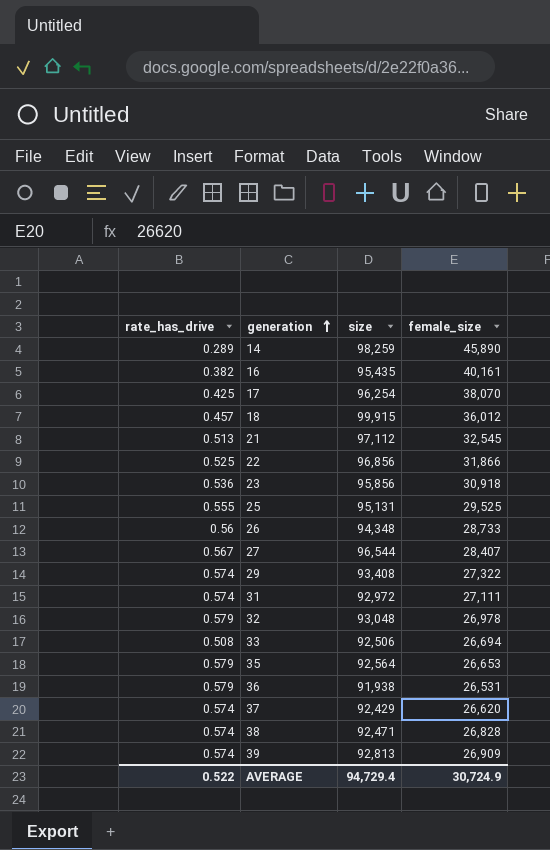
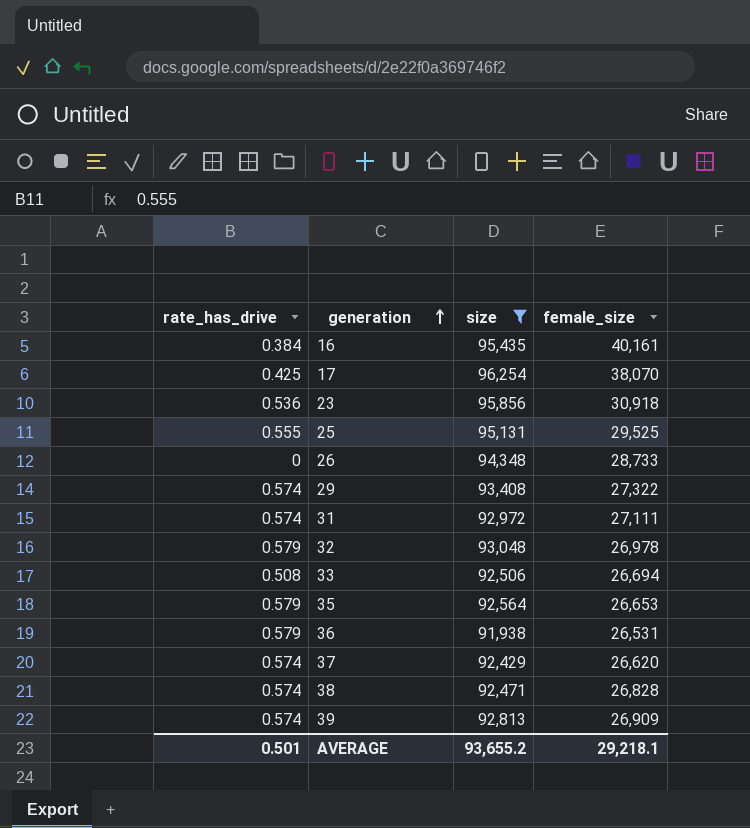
filter: none -> size <= 96,254
16 | rate_has_drive: 0.382 -> 0.384
26 | rate_has_drive: 0.56 -> 0
AVERAGE | rate_has_drive: 0.522 -> 0.501
AVERAGE | size: 94,729.4 -> 93,655.2
AVERAGE | female_size: 30,724.9 -> 29,218.1

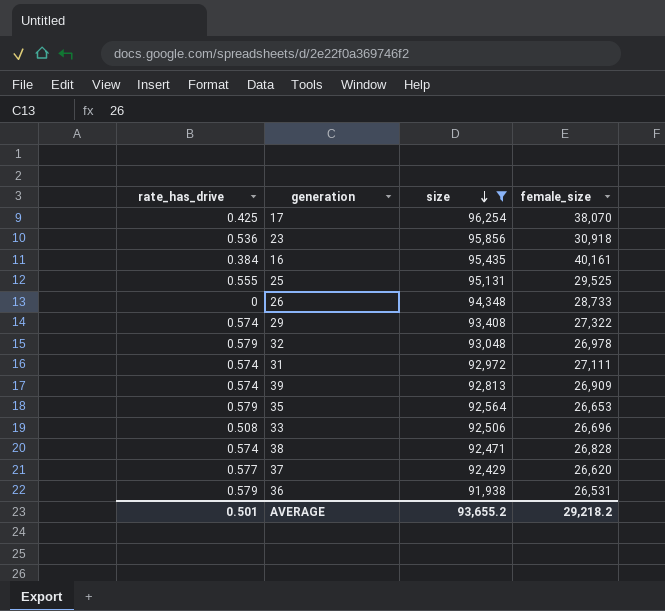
row order: generation ascending -> size descending
33 | female_size: 26,694 -> 26,696
37 | rate_has_drive: 0.574 -> 0.577
AVERAGE | female_size: 29,218.1 -> 29,218.2

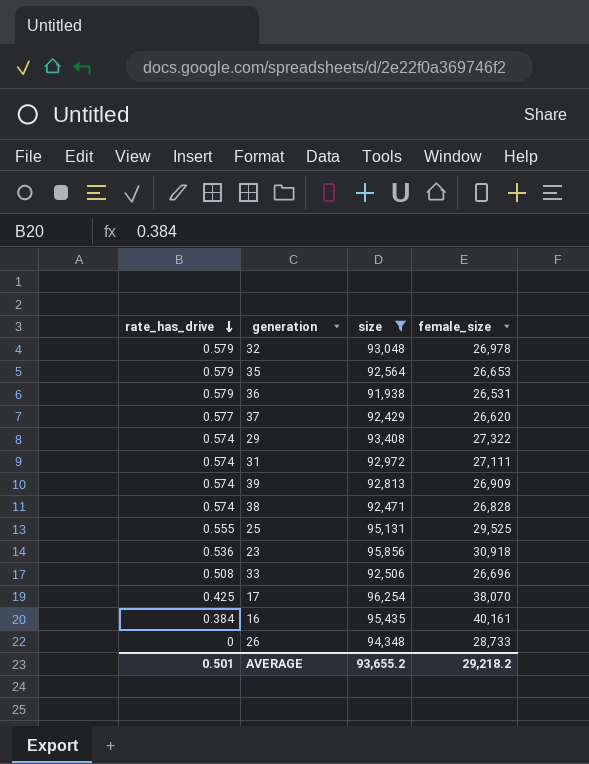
row order: size descending -> rate_has_drive descending

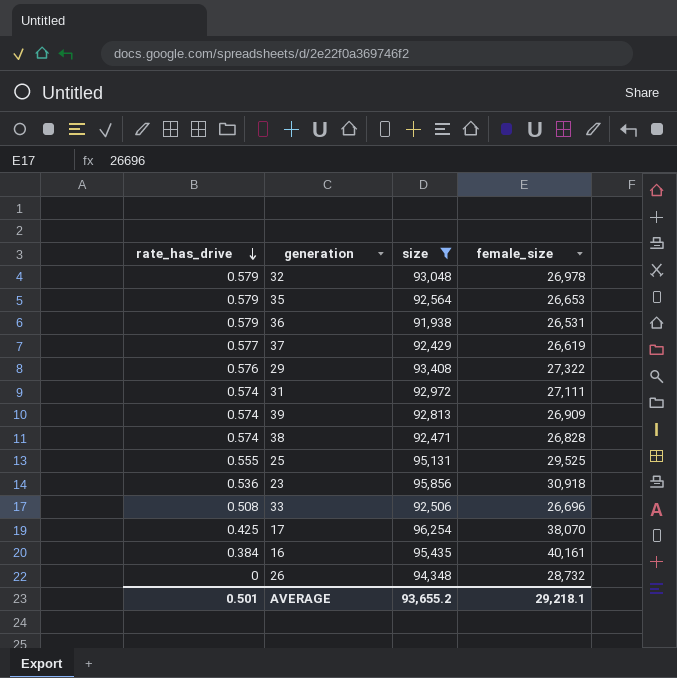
37 | female_size: 26,620 -> 26,619
29 | rate_has_drive: 0.574 -> 0.576
26 | female_size: 28,733 -> 28,732
AVERAGE | female_size: 29,218.2 -> 29,218.1

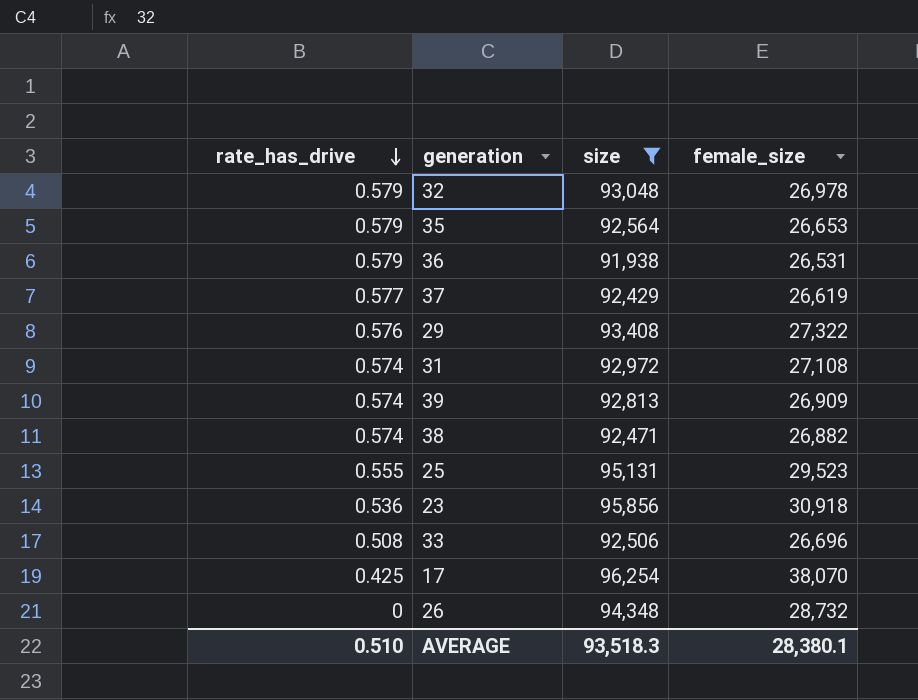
row 16: 0.384 | 95,435 | 40,161 -> none
31 | female_size: 27,111 -> 27,108
38 | female_size: 26,828 -> 26,882
25 | female_size: 29,525 -> 29,523
AVERAGE | rate_has_drive: 0.501 -> 0.510
AVERAGE | size: 93,655.2 -> 93,518.3
AVERAGE | female_size: 29,218.1 -> 28,380.1

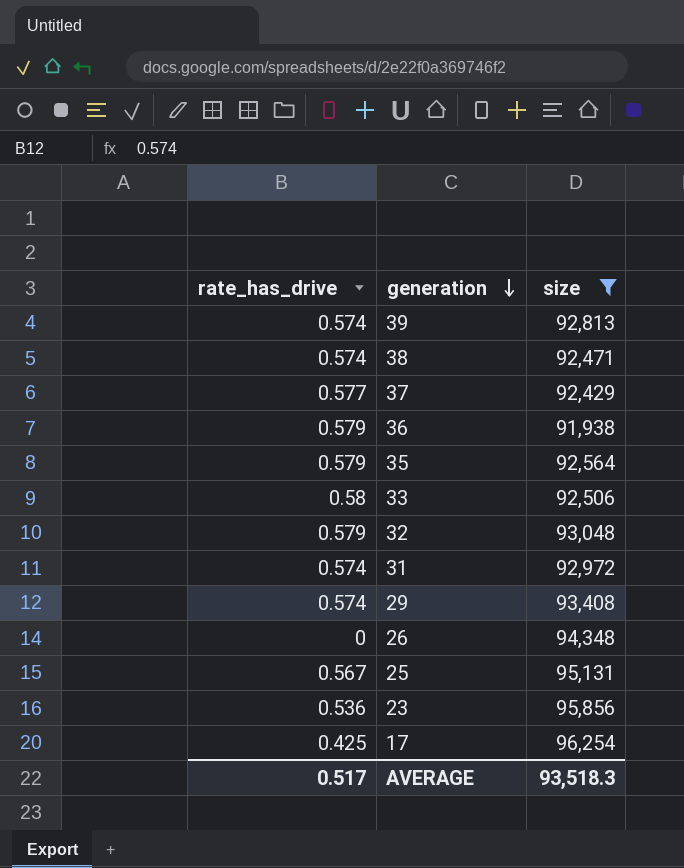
row order: rate_has_drive descending -> generation descending
column female_size | position: 4 -> none
33 | rate_has_drive: 0.508 -> 0.58
29 | rate_has_drive: 0.576 -> 0.574
25 | rate_has_drive: 0.555 -> 0.567
AVERAGE | rate_has_drive: 0.510 -> 0.517

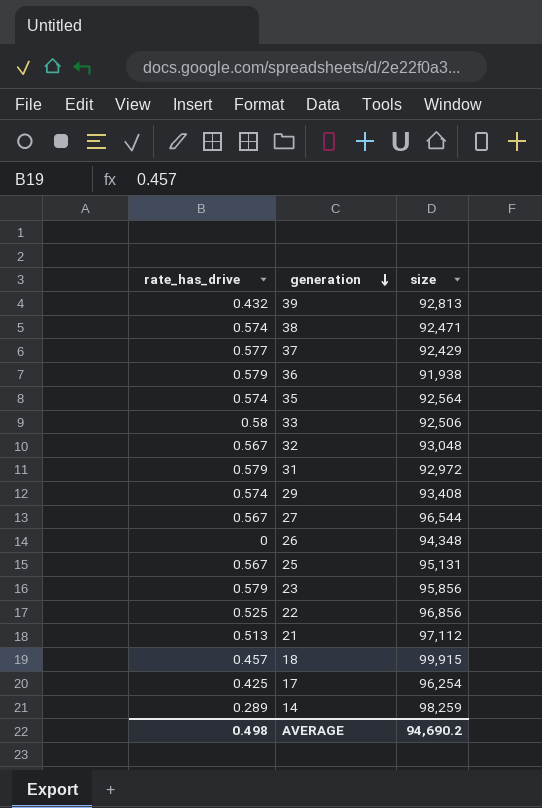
filter: size <= 96,254 -> none
39 | rate_has_drive: 0.574 -> 0.432
35 | rate_has_drive: 0.579 -> 0.574
32 | rate_has_drive: 0.579 -> 0.567
31 | rate_has_drive: 0.574 -> 0.579
23 | rate_has_drive: 0.536 -> 0.579
AVERAGE | rate_has_drive: 0.517 -> 0.498
AVERAGE | size: 93,518.3 -> 94,690.2

